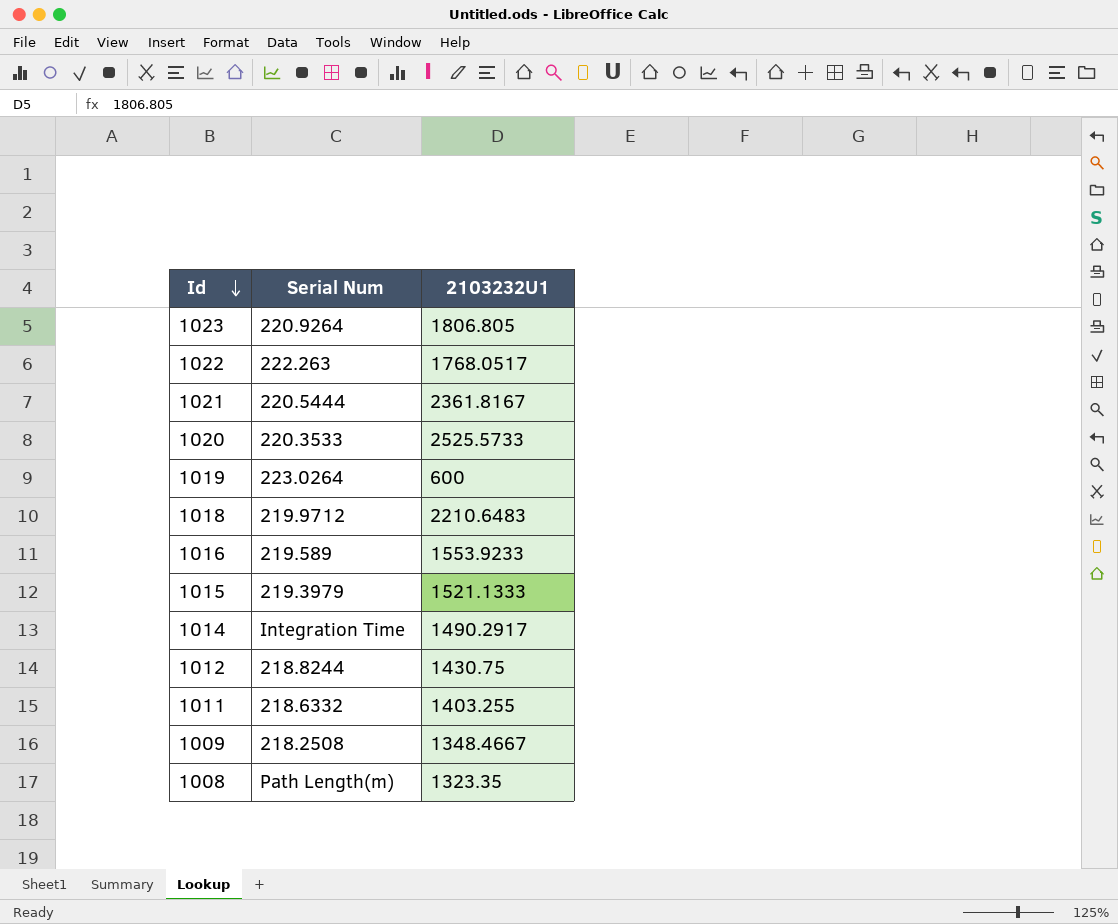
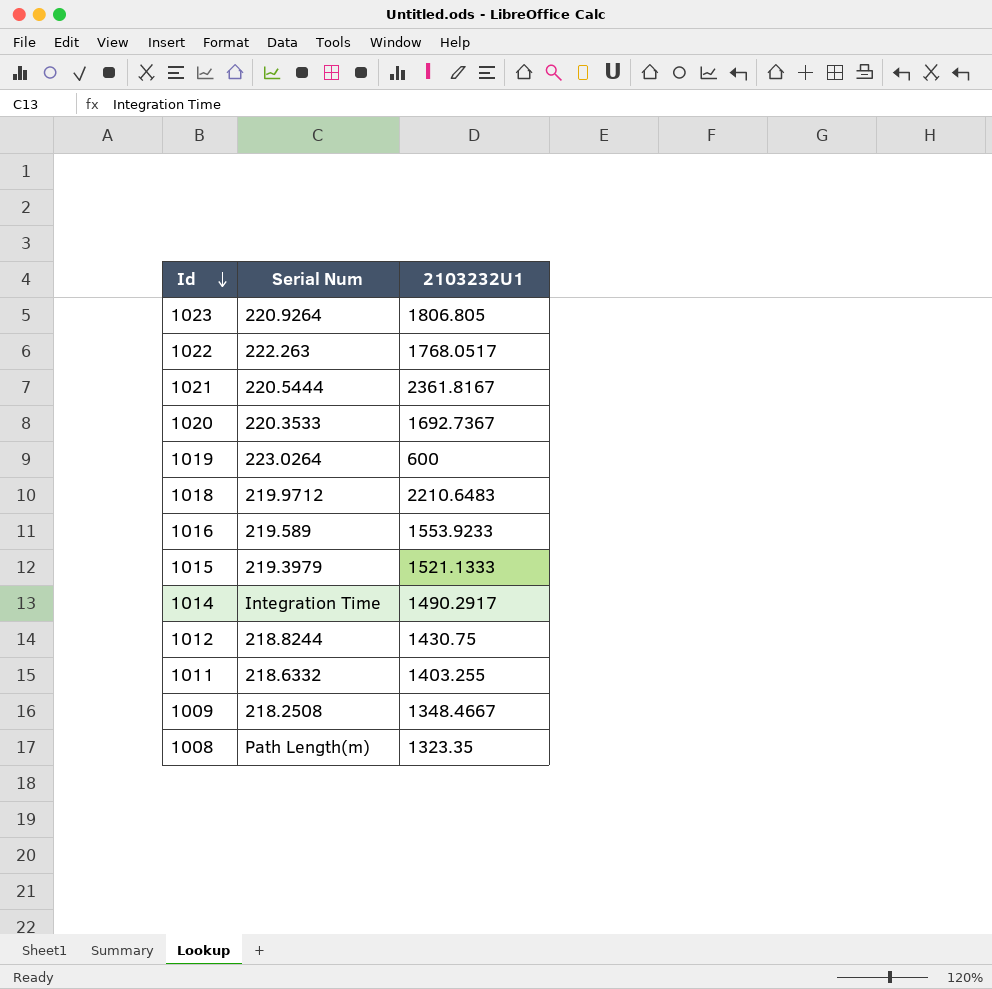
1020 | 2103232U1: 2525.5733 -> 1692.7367

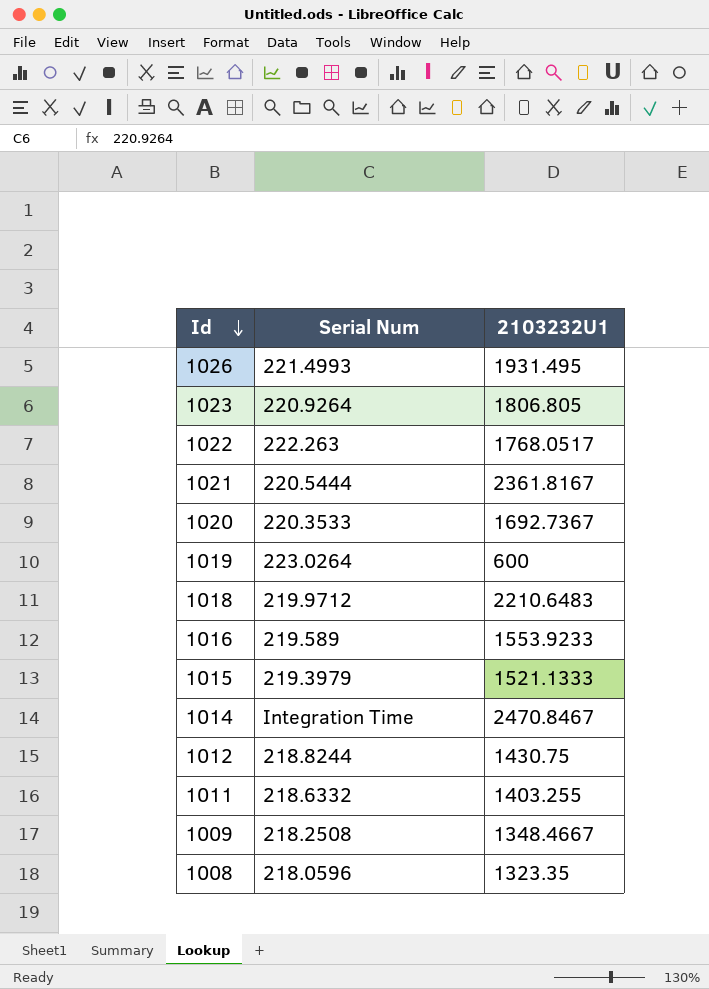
row 1026: none -> 221.4993 | 1931.495
1014 | 2103232U1: 1490.2917 -> 2470.8467
1008 | Serial Num: Path Length(m) -> 218.0596

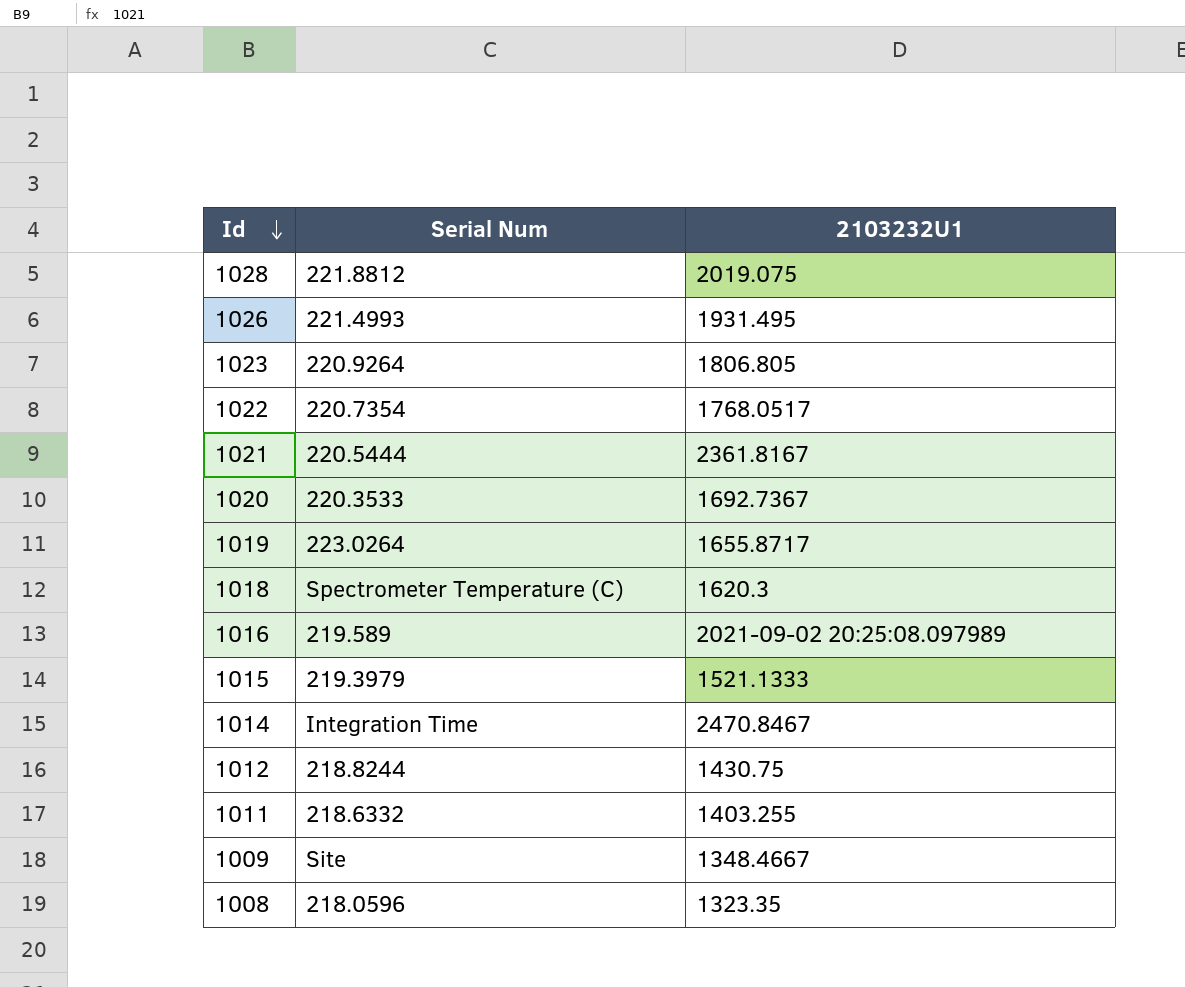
row 1028: none -> 221.8812 | 2019.075
1022 | Serial Num: 222.263 -> 220.7354
1019 | 2103232U1: 600 -> 1655.8717
1018 | Serial Num: 219.9712 -> Spectrometer Temperature (C)
1018 | 2103232U1: 2210.6483 -> 1620.3
1016 | 2103232U1: 1553.9233 -> 2021-09-02 20:25:08.097989
1009 | Serial Num: 218.2508 -> Site

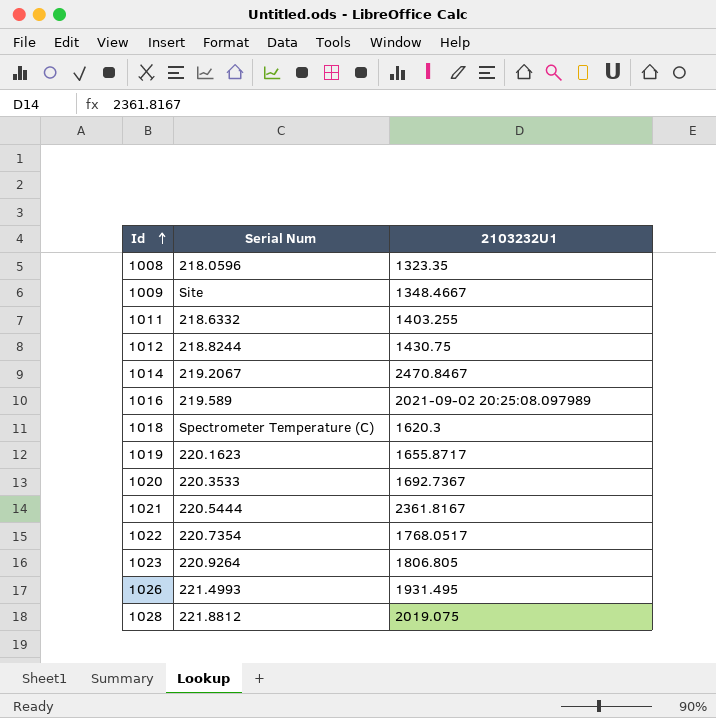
row order: Id descending -> Id ascending
row 1015: 219.3979 | 1521.1333 -> none
1014 | Serial Num: Integration Time -> 219.2067
1019 | Serial Num: 223.0264 -> 220.1623

